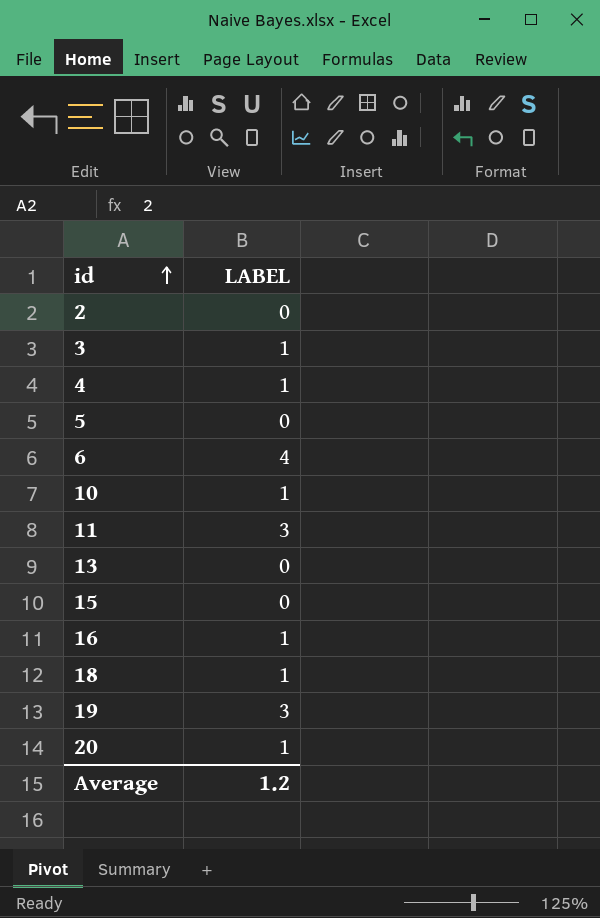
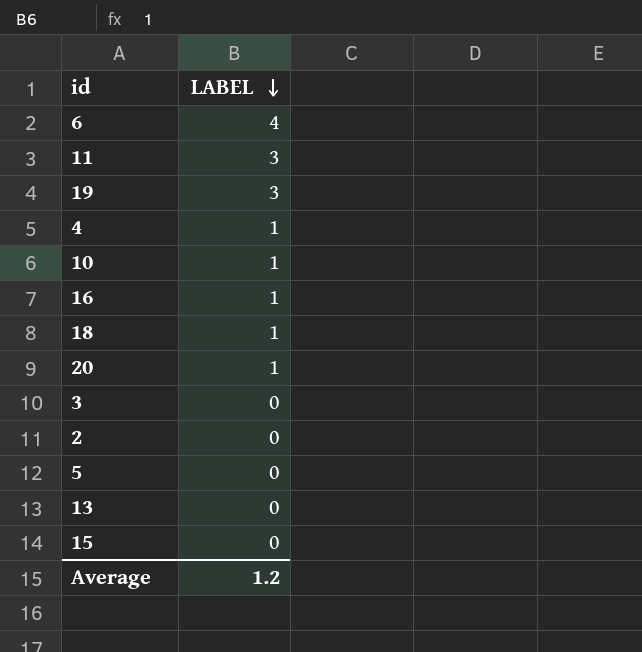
row order: id ascending -> LABEL descending
3 | LABEL: 1 -> 0

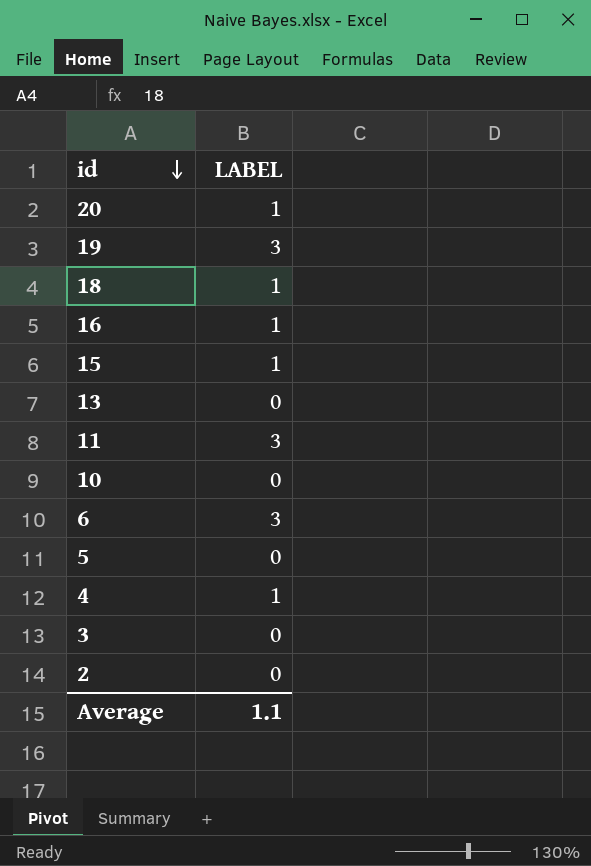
row order: LABEL descending -> id descending
15 | LABEL: 0 -> 1
10 | LABEL: 1 -> 0
6 | LABEL: 4 -> 3
Average | LABEL: 1.2 -> 1.1

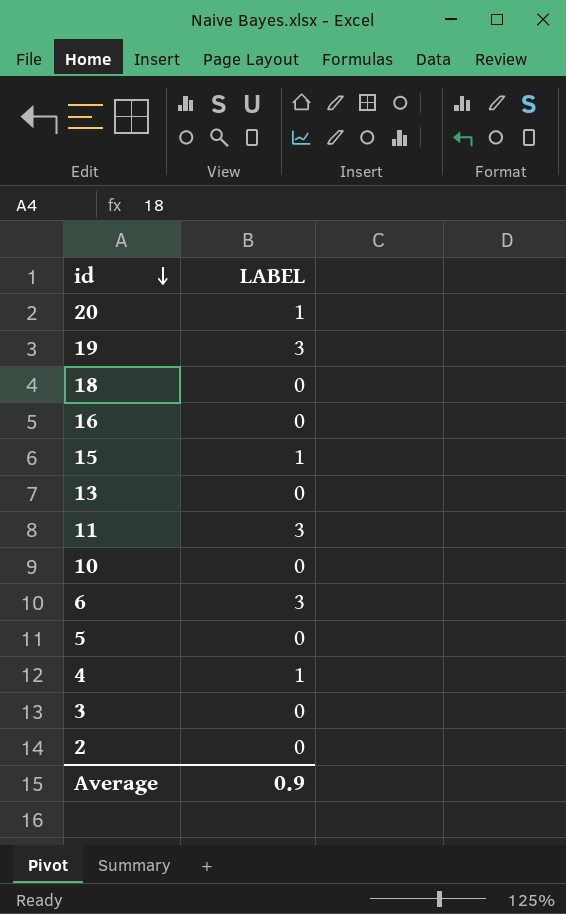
18 | LABEL: 1 -> 0
16 | LABEL: 1 -> 0
Average | LABEL: 1.1 -> 0.9

